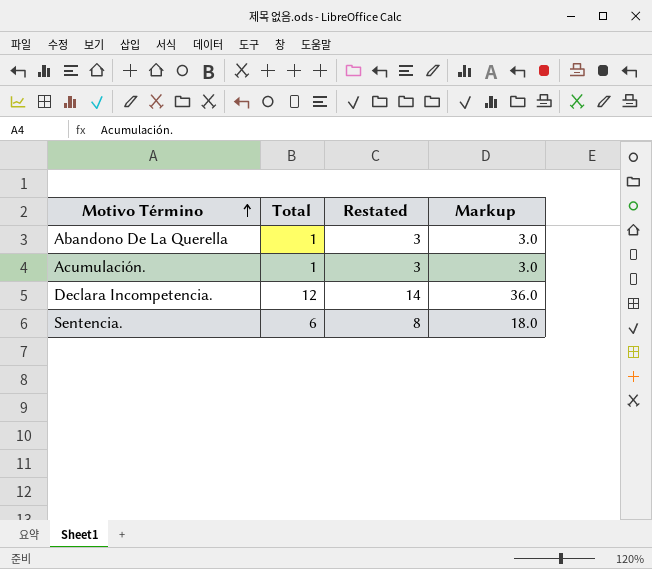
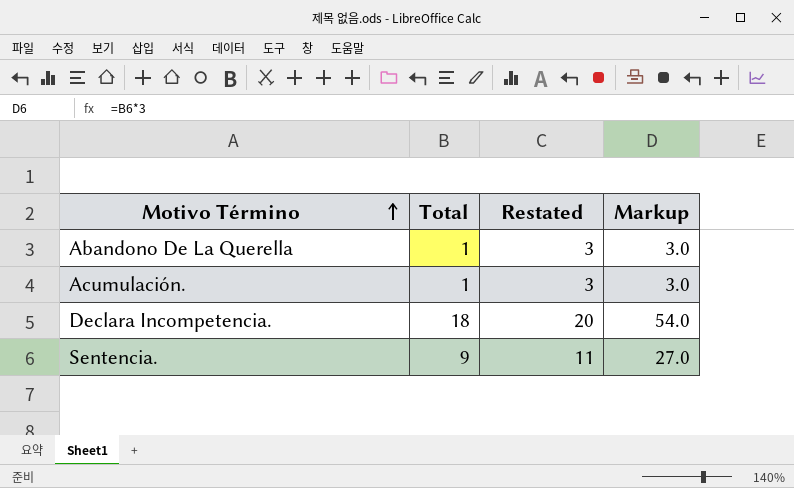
Declara Incompetencia. | Total: 12 -> 18
Declara Incompetencia. | Restated: 14 -> 20
Declara Incompetencia. | Markup: 36.0 -> 54.0
Sentencia. | Total: 6 -> 9
Sentencia. | Restated: 8 -> 11
Sentencia. | Markup: 18.0 -> 27.0

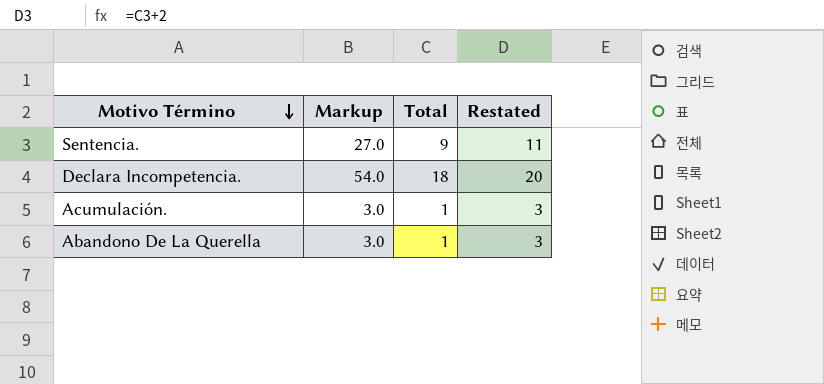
row order: Motivo Término ascending -> Motivo Término descending
column Markup | position: 4 -> 2

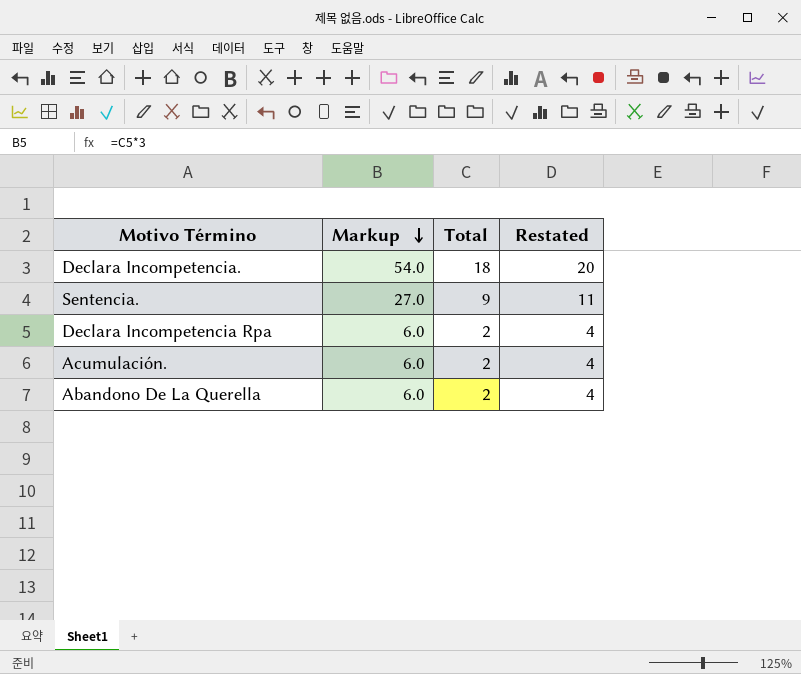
row order: Motivo Término descending -> Markup descending
row Declara Incompetencia Rpa: none -> 6.0 | 2 | 4
Acumulación. | Markup: 3.0 -> 6.0
Acumulación. | Total: 1 -> 2
Acumulación. | Restated: 3 -> 4
Abandono De La Querella | Markup: 3.0 -> 6.0
Abandono De La Querella | Total: 1 -> 2
Abandono De La Querella | Restated: 3 -> 4

